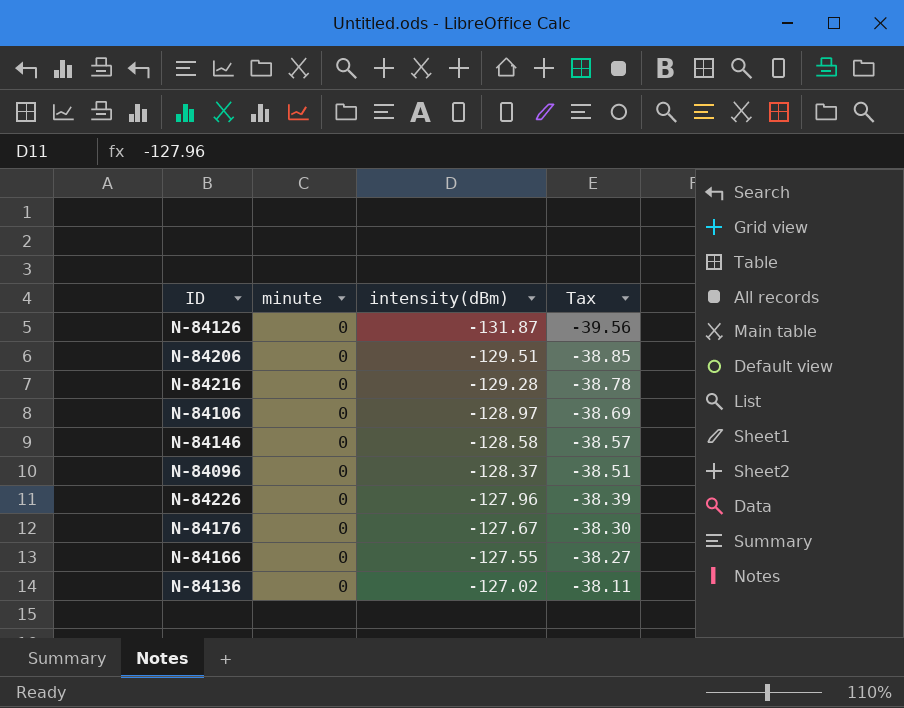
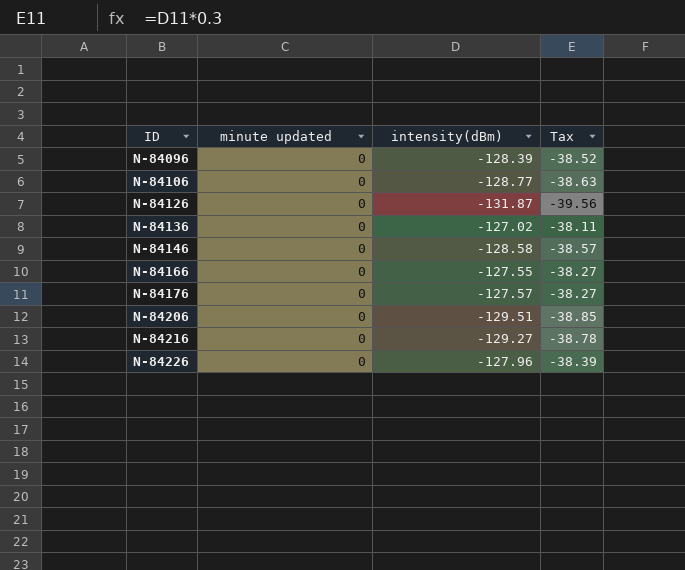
row order: intensity(dBm) ascending -> ID ascending
column name: minute -> minute updated
N-84096 | intensity(dBm): -128.37 -> -128.39
N-84096 | Tax: -38.51 -> -38.52
N-84106 | intensity(dBm): -128.97 -> -128.77
N-84106 | Tax: -38.69 -> -38.63
N-84176 | intensity(dBm): -127.67 -> -127.57
N-84176 | Tax: -38.30 -> -38.27
N-84216 | intensity(dBm): -129.28 -> -129.27

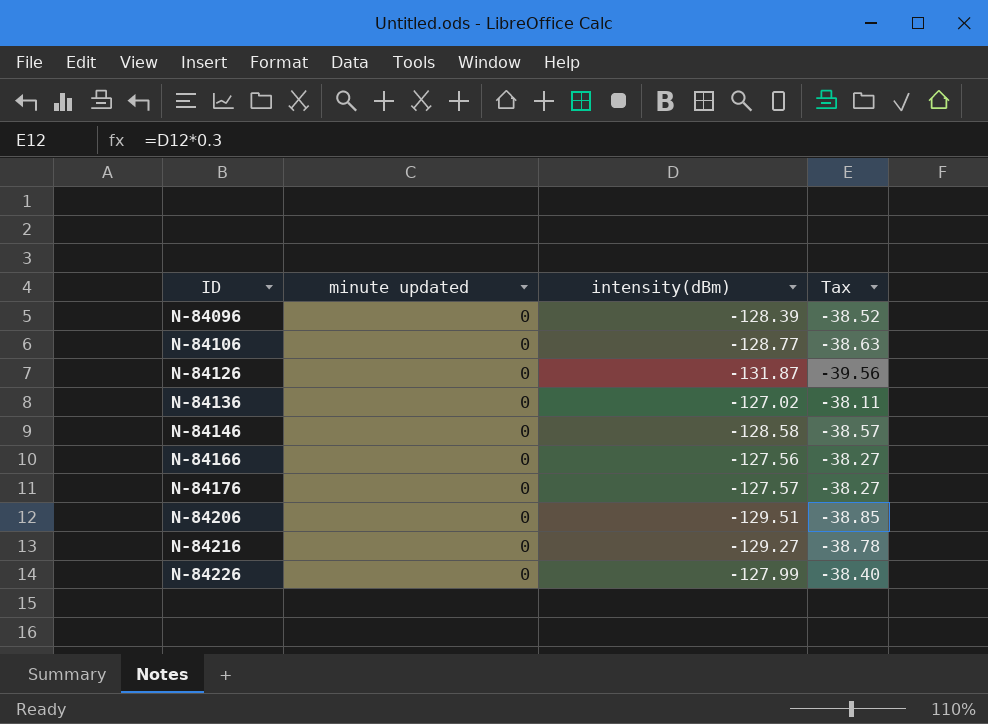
N-84166 | intensity(dBm): -127.55 -> -127.56
N-84226 | intensity(dBm): -127.96 -> -127.99
N-84226 | Tax: -38.39 -> -38.40

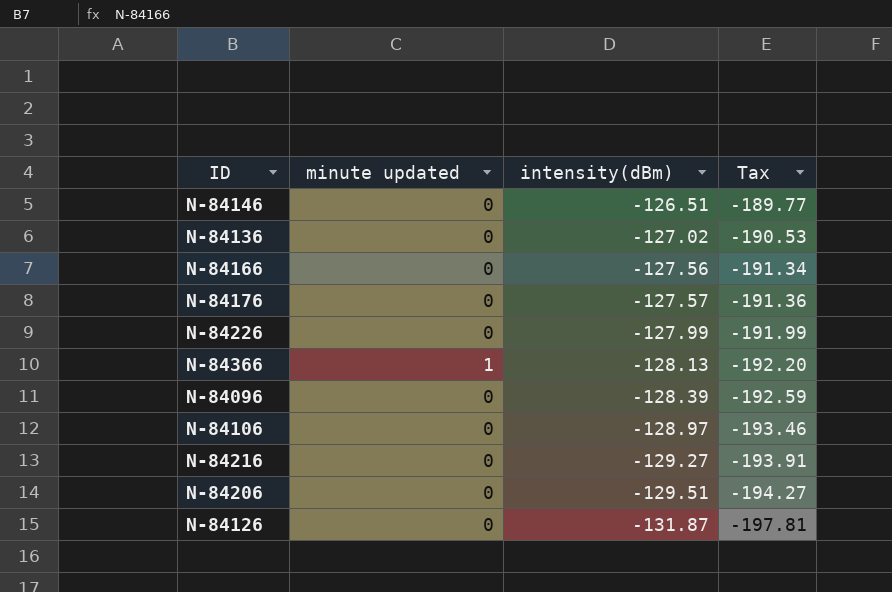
row order: ID ascending -> intensity(dBm) descending
column Tax | formula: [intensity(dBm)] * 0.3 -> [intensity(dBm)] * 1.5
N-84146 | intensity(dBm): -128.58 -> -126.51
row N-84366: none -> 1 | -128.13 | -192.20
N-84106 | intensity(dBm): -128.77 -> -128.97

